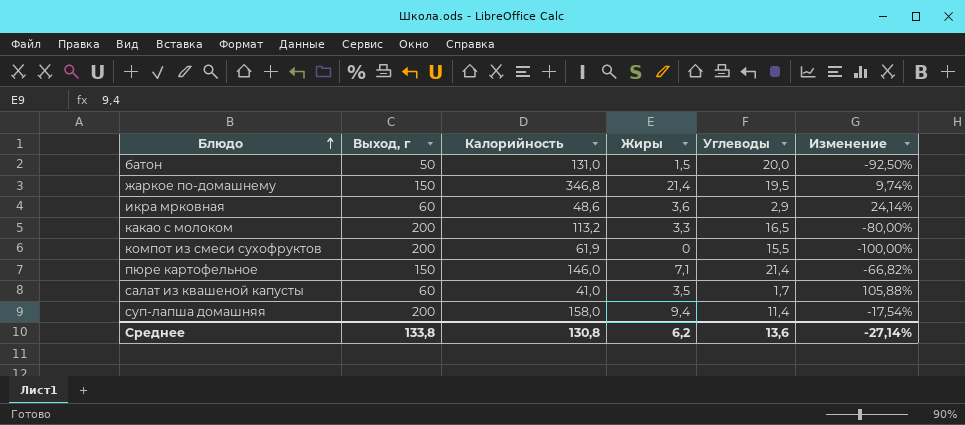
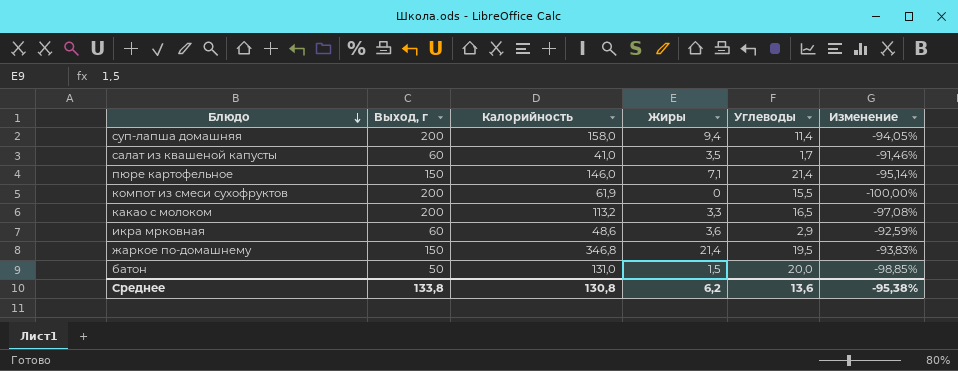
row order: Блюдо ascending -> Блюдо descending
column Изменение | formula: ([Жиры] - [Углеводы]) / [Углеводы] -> ([Жиры] - [Калорийность]) / [Калорийность]
Среднее | Изменение: -27,14% -> -95,38%

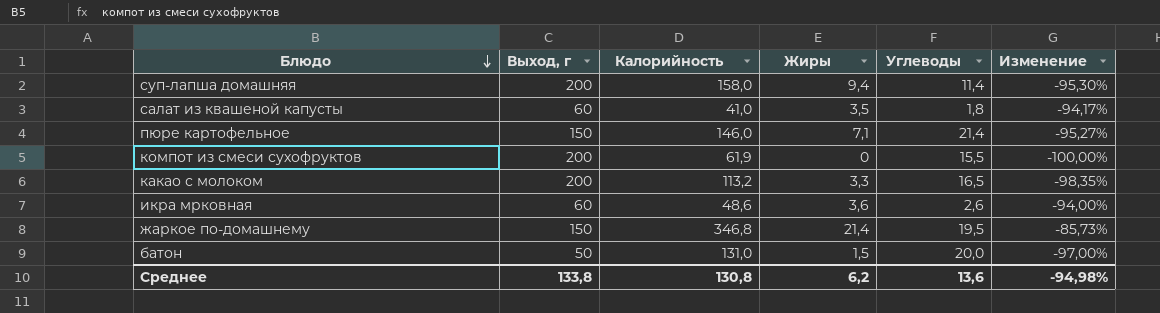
column Изменение | formula: ([Жиры] - [Калорийность]) / [Калорийность] -> ([Жиры] - [Выход, г]) / [Выход, г]
салат из квашеной капусты | Углеводы: 1,7 -> 1,8
икра мрковная | Углеводы: 2,9 -> 2,6
Среднее | Изменение: -95,38% -> -94,98%

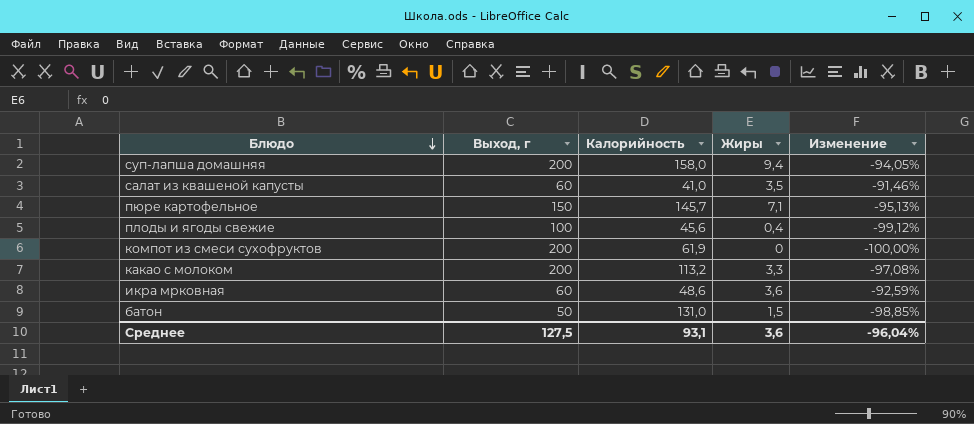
column Углеводы | position: 5 -> none
column Изменение | formula: ([Жиры] - [Выход, г]) / [Выход, г] -> ([Жиры] - [Калорийность]) / [Калорийность]
row жаркое по-домашнему: 150 | 346,8 | 21,4 | 19,5 | -85,73% -> none
пюре картофельное | Калорийность: 146,0 -> 145,7
row плоды и ягоды свежие: none -> 100 | 45,6 | 0,4 | -99,12%
Среднее | Выход, г: 133,8 -> 127,5
Среднее | Калорийность: 130,8 -> 93,1
Среднее | Жиры: 6,2 -> 3,6
Среднее | Изменение: -94,98% -> -96,04%

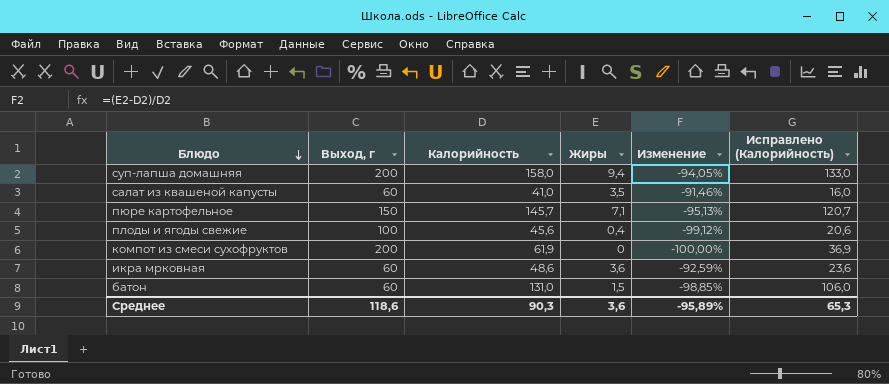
column Исправлено (Калорийность) | formula: none -> [Калорийность] - 25
row какао с молоком: 200 | 113,2 | 3,3 | -97,08% -> none
батон | Выход, г: 50 -> 60
Среднее | Выход, г: 127,5 -> 118,6
Среднее | Калорийность: 93,1 -> 90,3
Среднее | Изменение: -96,04% -> -95,89%

